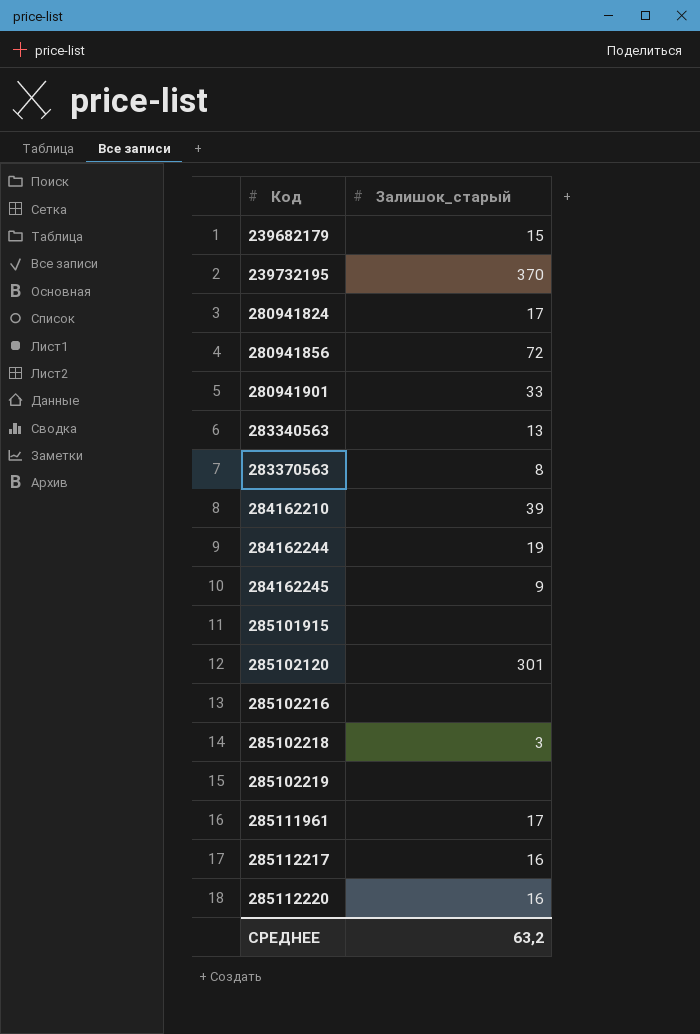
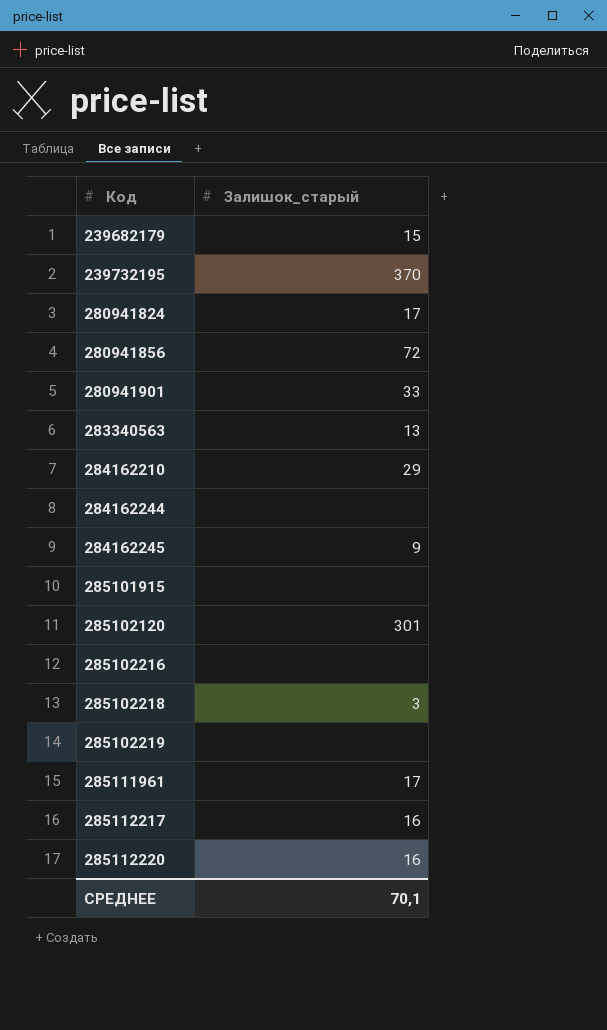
row 283370563: 8 -> none
284162210 | Залишок_старый: 39 -> 29
284162244 | Залишок_старый: 19 -> none
СРЕДНЕЕ | Залишок_старый: 63,2 -> 70,1

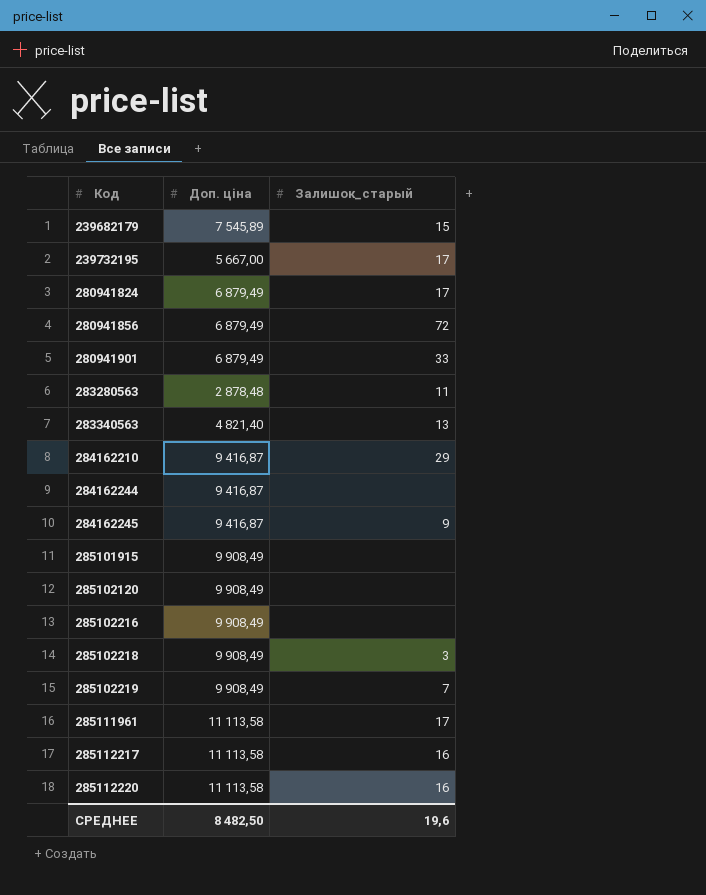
column Доп. ціна | position: none -> 2
239732195 | Залишок_старый: 370 -> 17
row 283280563: none -> 2 878,48 | 11
285102120 | Залишок_старый: 301 -> none
285102219 | Залишок_старый: none -> 7
СРЕДНЕЕ | Залишок_старый: 70,1 -> 19,6

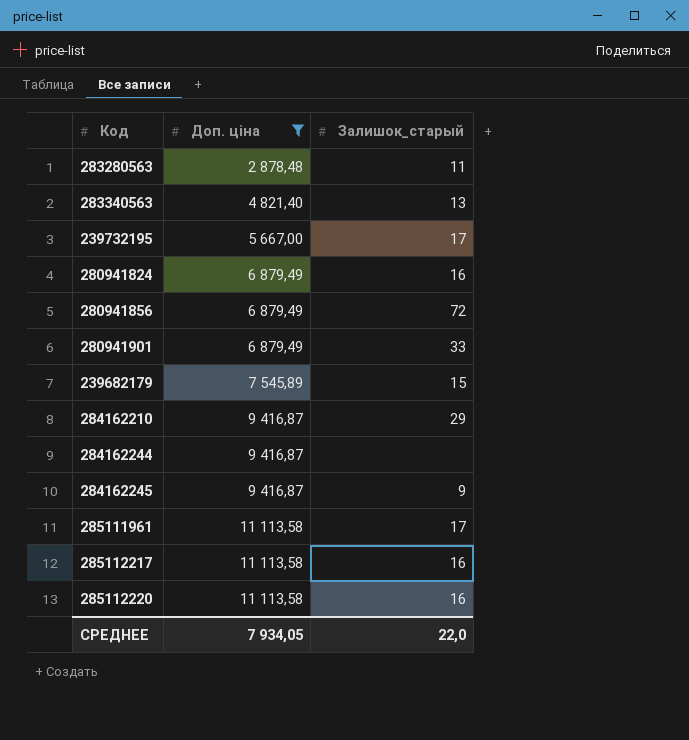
filter: none -> Доп. ціна != 9 908,49
row order: Код ascending -> Доп. ціна ascending
280941824 | Залишок_старый: 17 -> 16
СРЕДНЕЕ | Доп. ціна: 8 482,50 -> 7 934,05
СРЕДНЕЕ | Залишок_старый: 19,6 -> 22,0

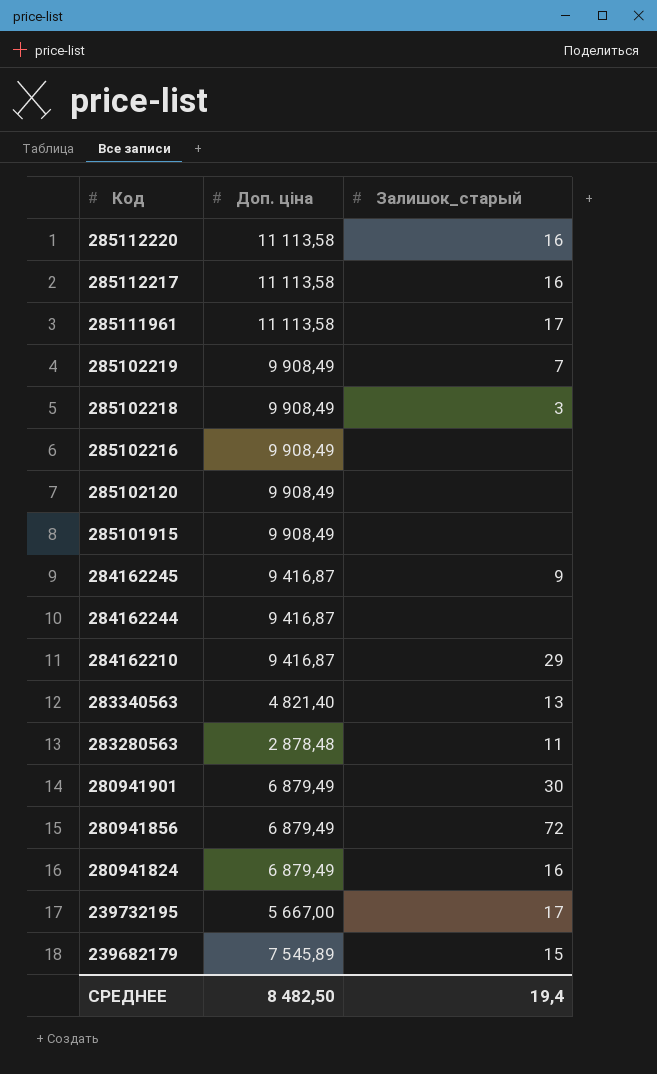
filter: Доп. ціна != 9 908,49 -> none
row order: Доп. ціна ascending -> Код descending
280941901 | Залишок_старый: 33 -> 30
СРЕДНЕЕ | Доп. ціна: 7 934,05 -> 8 482,50
СРЕДНЕЕ | Залишок_старый: 22,0 -> 19,4

